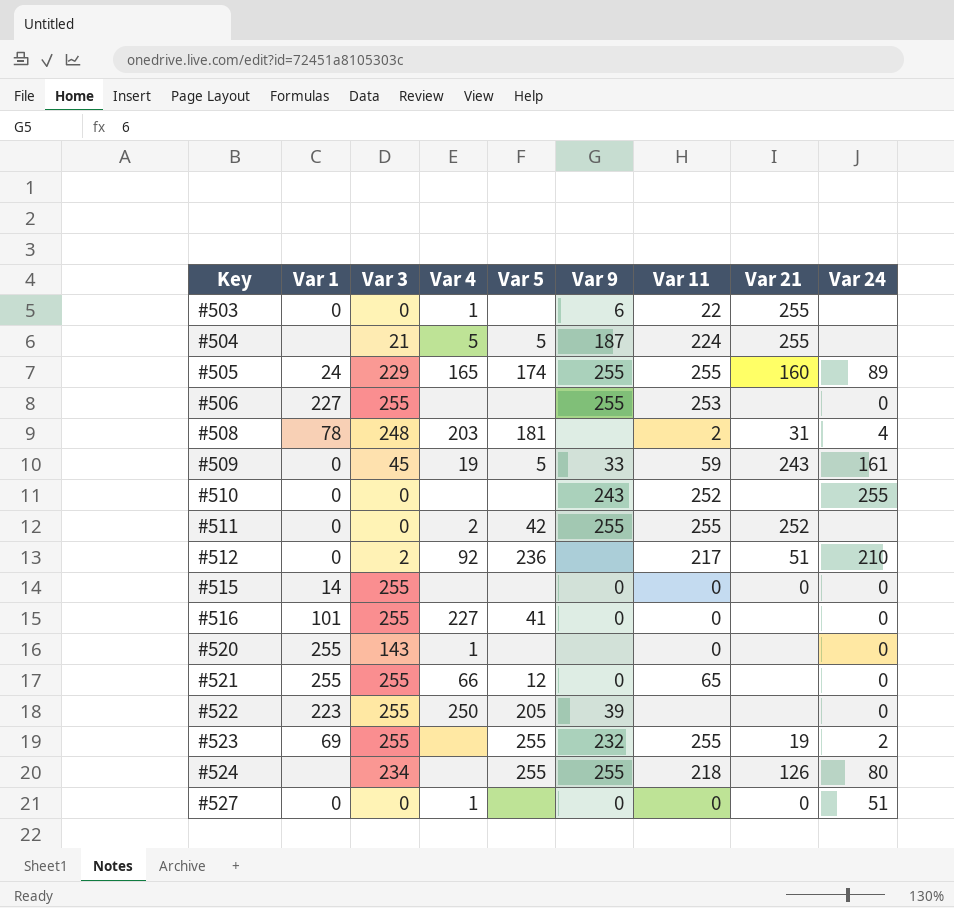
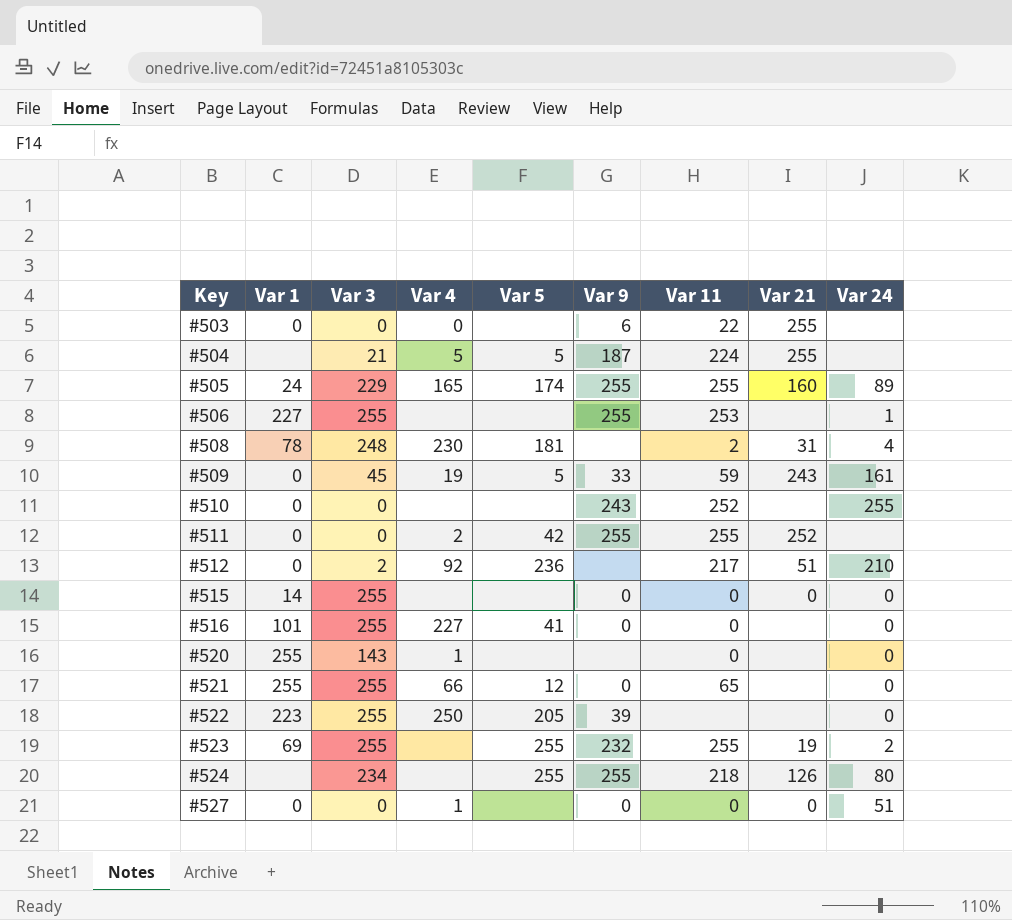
#503 | Var 4: 1 -> 0
#506 | Var 24: 0 -> 1
#508 | Var 4: 203 -> 230

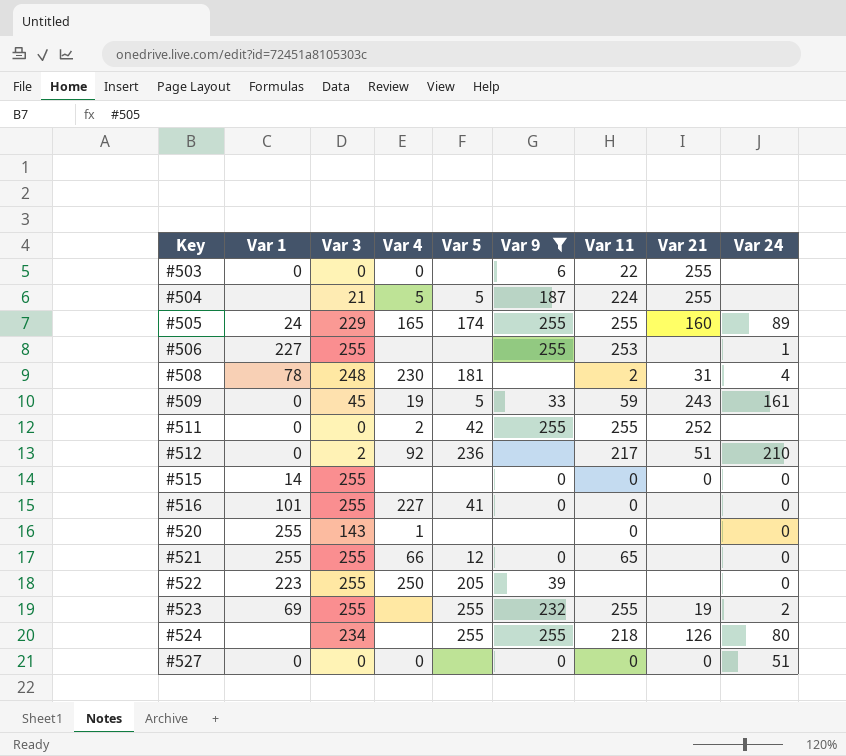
filter: none -> Var 9 != 243
#527 | Var 4: 1 -> 0

